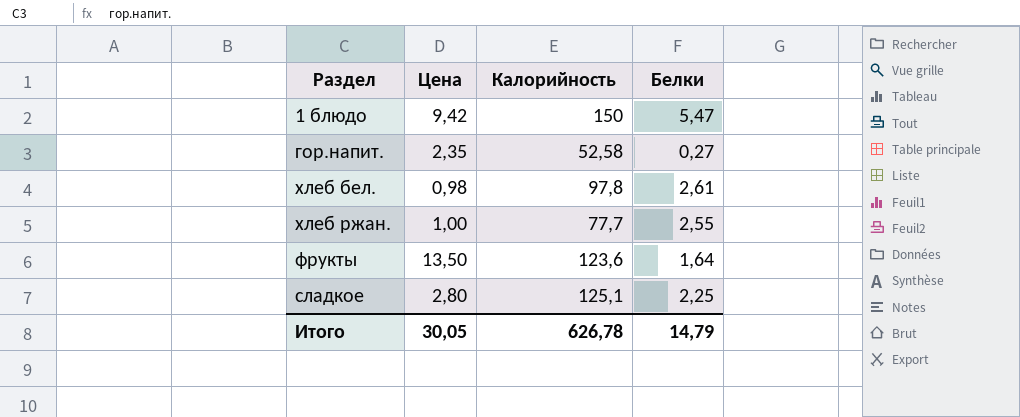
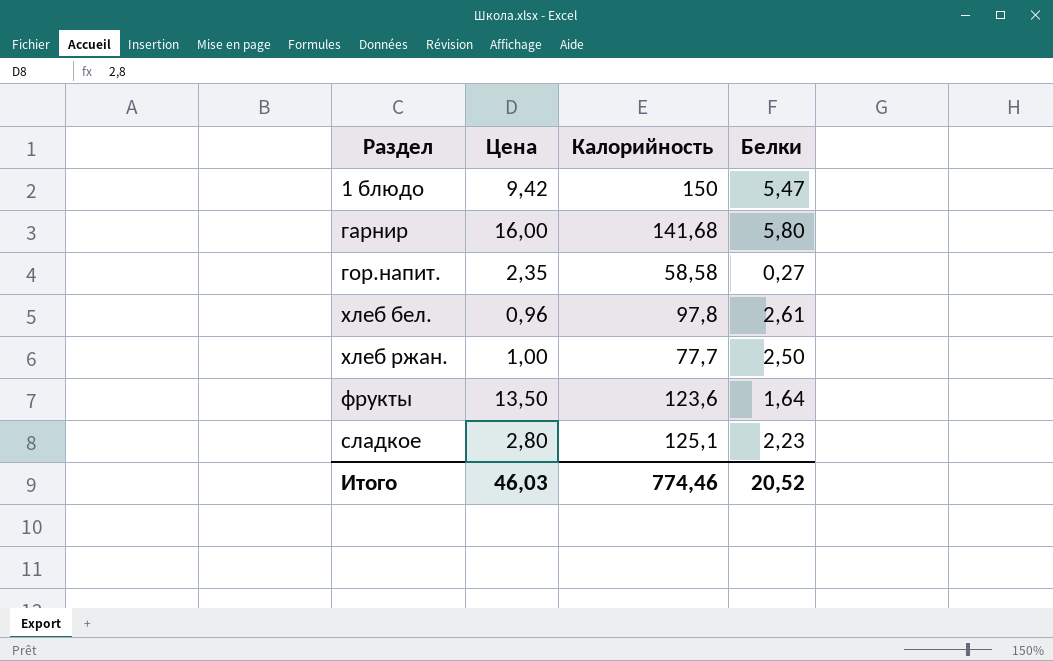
row гарнир: none -> 16,00 | 141,68 | 5,80
гор.напит. | Калорийность: 52,58 -> 58,58
хлеб бел. | Цена: 0,98 -> 0,96
хлеб ржан. | Белки: 2,55 -> 2,50
сладкое | Белки: 2,25 -> 2,23
Итого | Цена: 30,05 -> 46,03
Итого | Калорийность: 626,78 -> 774,46
Итого | Белки: 14,79 -> 20,52

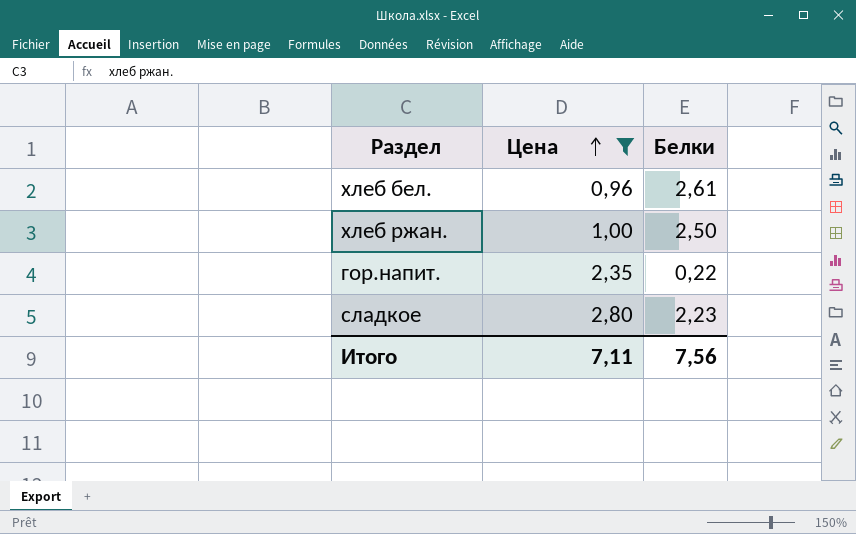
filter: none -> Цена <= 2,80
row order: none -> Цена ascending
column Калорийность | position: 3 -> none
гор.напит. | Белки: 0,27 -> 0,22
Итого | Цена: 46,03 -> 7,11
Итого | Белки: 20,52 -> 7,56

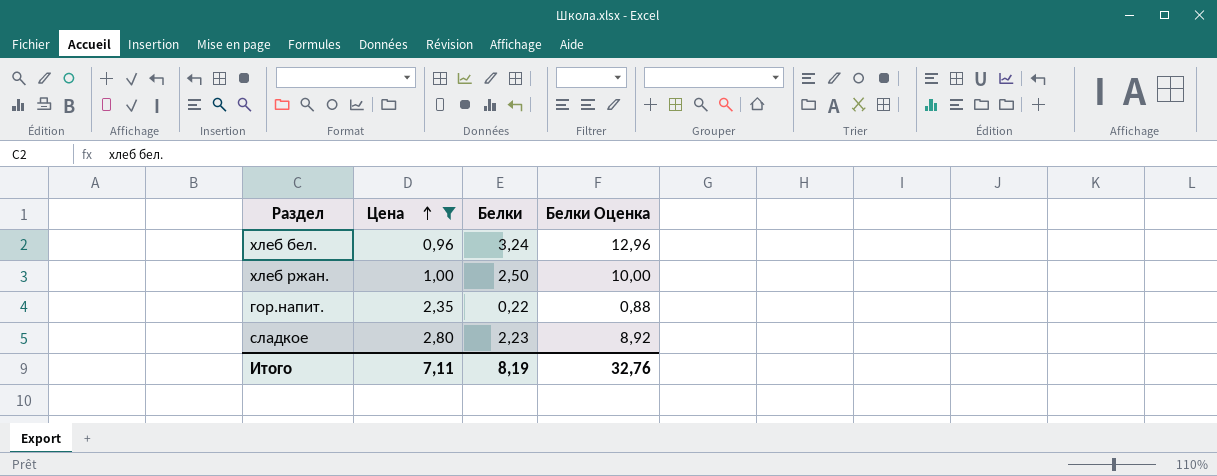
column Белки Оценка | formula: none -> [Белки] * 4
хлеб бел. | Белки: 2,61 -> 3,24
Итого | Белки: 7,56 -> 8,19

